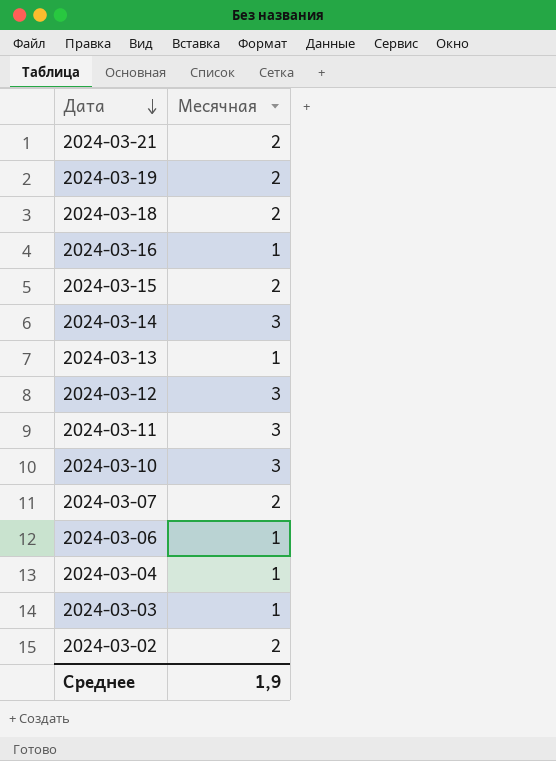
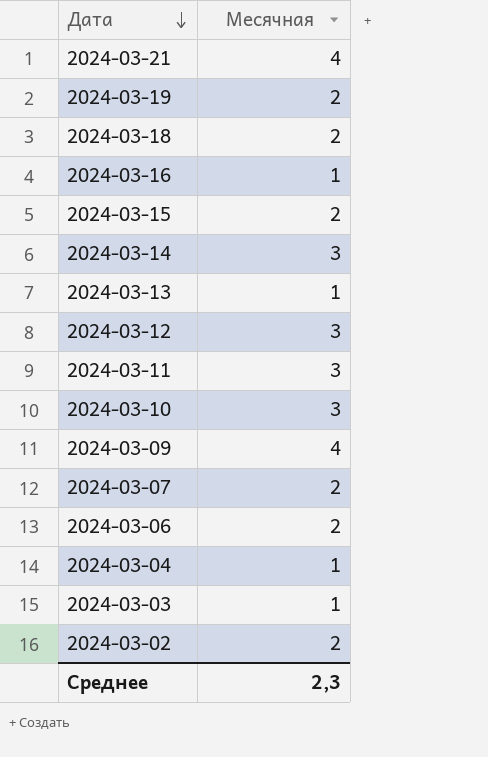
2024-03-21 | Месячная: 2 -> 4
row 2024-03-09: none -> 4
2024-03-06 | Месячная: 1 -> 2
Среднее | Месячная: 1,9 -> 2,3

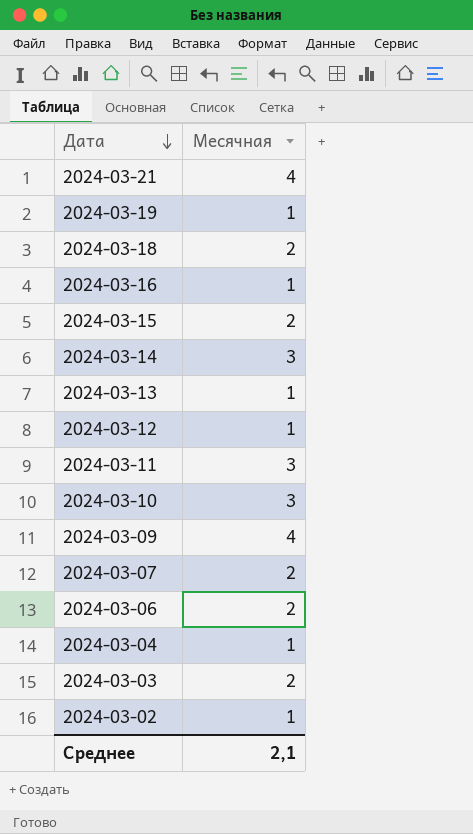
2024-03-19 | Месячная: 2 -> 1
2024-03-12 | Месячная: 3 -> 1
2024-03-03 | Месячная: 1 -> 2
2024-03-02 | Месячная: 2 -> 1
Среднее | Месячная: 2,3 -> 2,1

